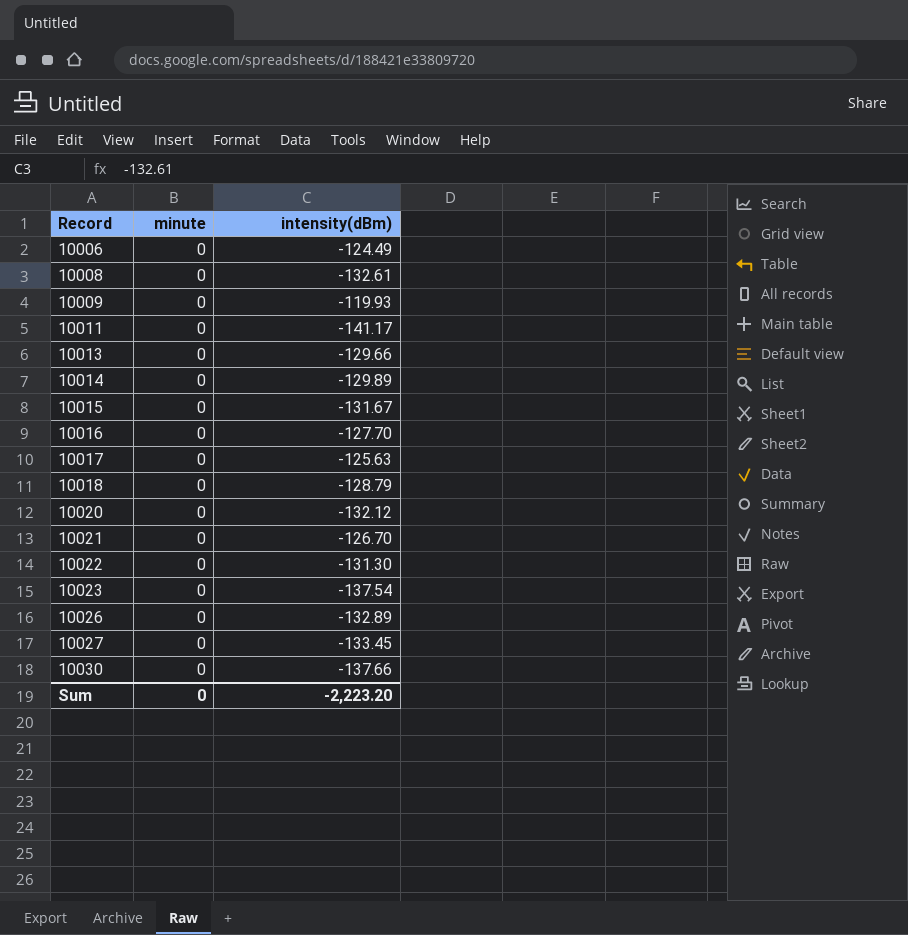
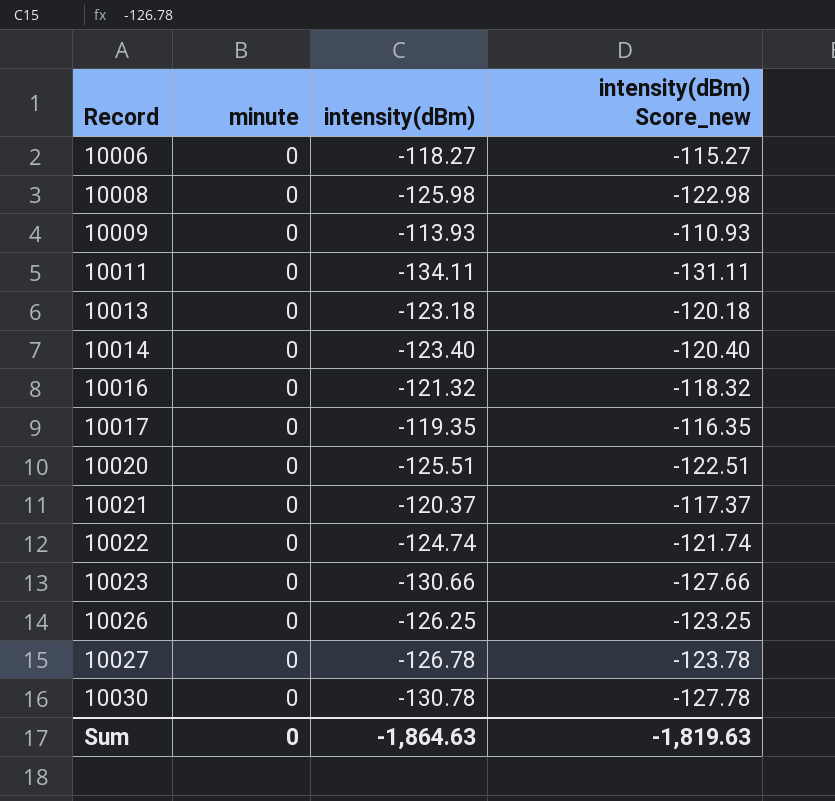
column intensity(dBm) Score_new | formula: none -> [intensity(dBm)] + 3
row 10015: 0 | -131.67 -> none
row 10018: 0 | -128.79 -> none
10006 | intensity(dBm): -124.49 -> -118.27
10008 | intensity(dBm): -132.61 -> -125.98
10009 | intensity(dBm): -119.93 -> -113.93
10011 | intensity(dBm): -141.17 -> -134.11
10013 | intensity(dBm): -129.66 -> -123.18
10014 | intensity(dBm): -129.89 -> -123.40
10016 | intensity(dBm): -127.70 -> -121.32
10017 | intensity(dBm): -125.63 -> -119.35
10020 | intensity(dBm): -132.12 -> -125.51
10021 | intensity(dBm): -126.70 -> -120.37
10022 | intensity(dBm): -131.30 -> -124.74
10023 | intensity(dBm): -137.54 -> -130.66
10026 | intensity(dBm): -132.89 -> -126.25
10027 | intensity(dBm): -133.45 -> -126.78
10030 | intensity(dBm): -137.66 -> -130.78
Sum | intensity(dBm): -2,223.20 -> -1,864.63

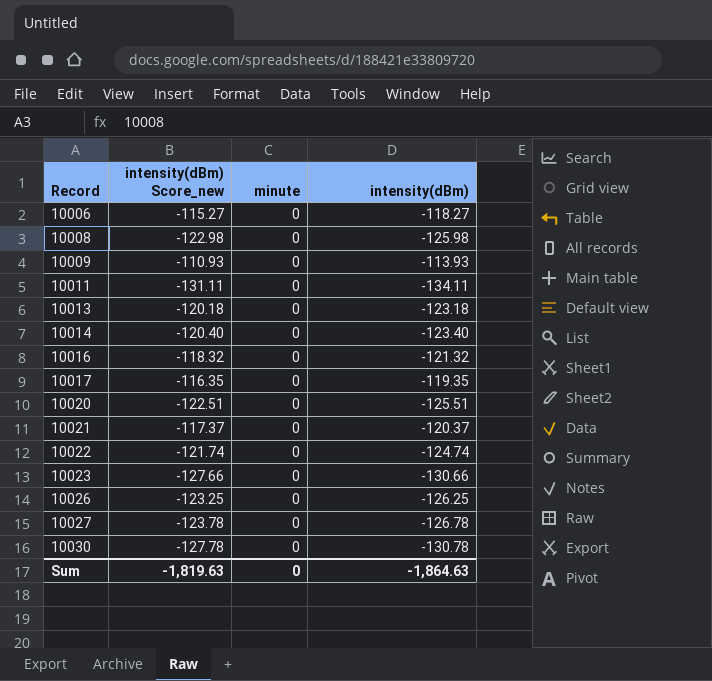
column intensity(dBm) Score_new | position: 4 -> 2

